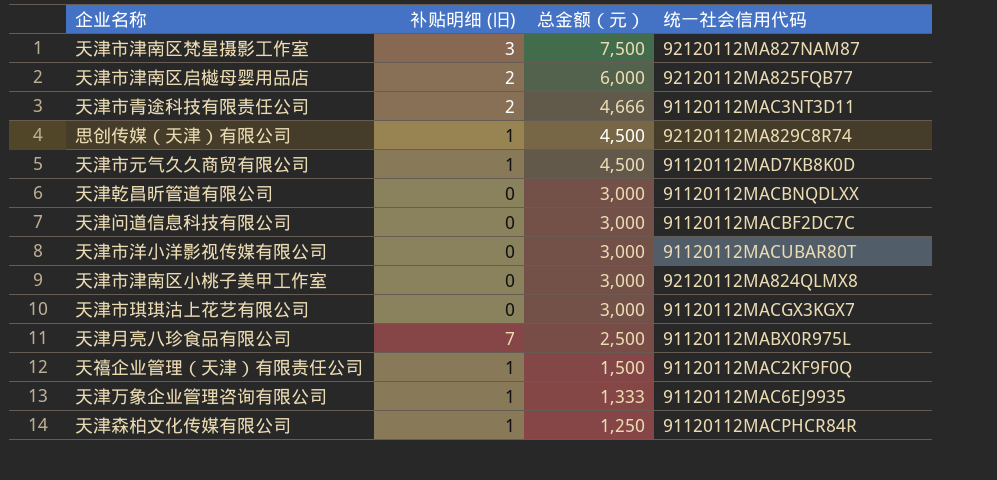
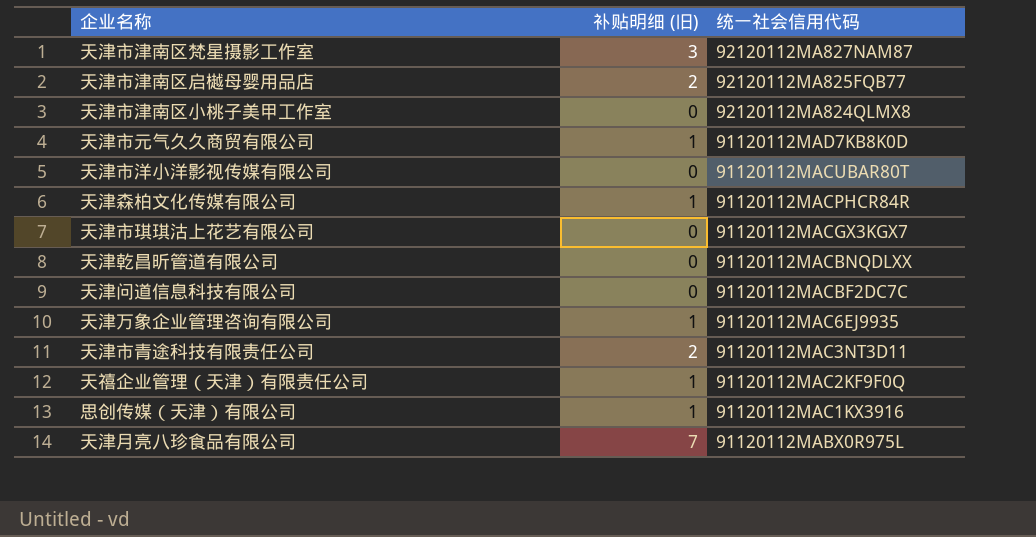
row order: 总金额（元） descending -> 统一社会信用代码 descending
column 总金额（元） | position: 3 -> none
思创传媒（天津）有限公司 | 统一社会信用代码: 92120112MA829C8R74 -> 91120112MAC1KX3916

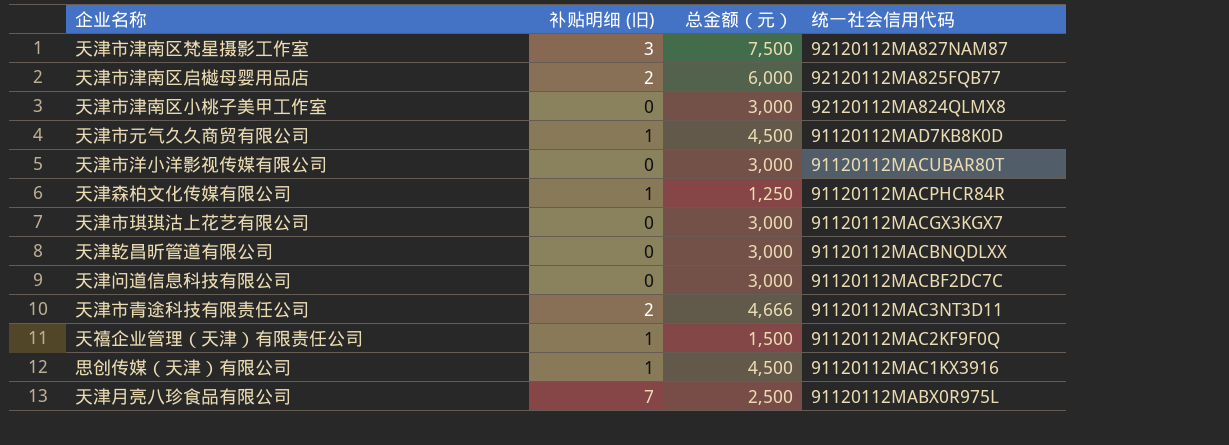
column 总金额（元） | position: none -> 3
row 天津万象企业管理咨询有限公司: 1 | 91120112MAC6EJ9935 -> none

